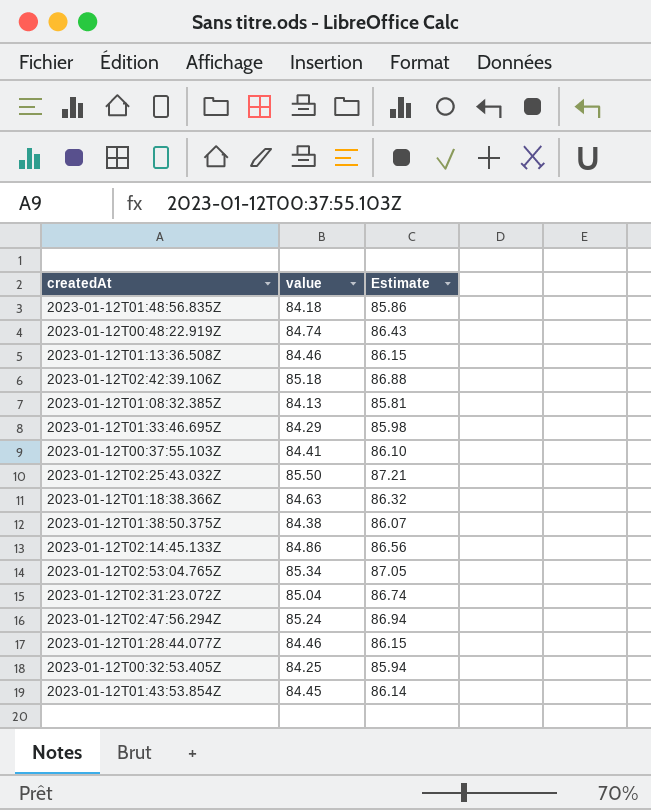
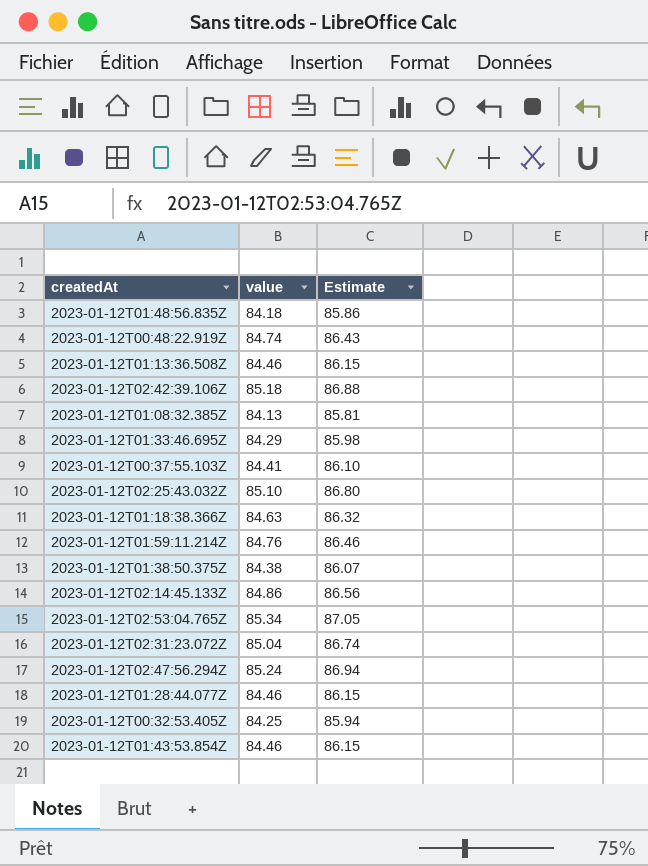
2023-01-12T02:25:43.032Z | value: 85.50 -> 85.10
2023-01-12T02:25:43.032Z | Estimate: 87.21 -> 86.80
row 2023-01-12T01:59:11.214Z: none -> 84.76 | 86.46
2023-01-12T01:43:53.854Z | value: 84.45 -> 84.46
2023-01-12T01:43:53.854Z | Estimate: 86.14 -> 86.15

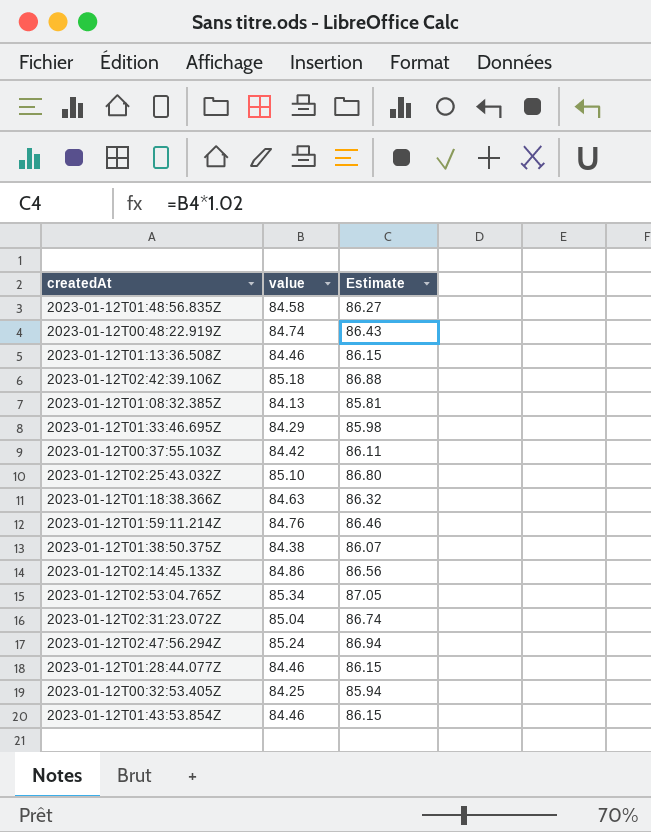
2023-01-12T01:48:56.835Z | value: 84.18 -> 84.58
2023-01-12T01:48:56.835Z | Estimate: 85.86 -> 86.27
2023-01-12T00:37:55.103Z | value: 84.41 -> 84.42
2023-01-12T00:37:55.103Z | Estimate: 86.10 -> 86.11

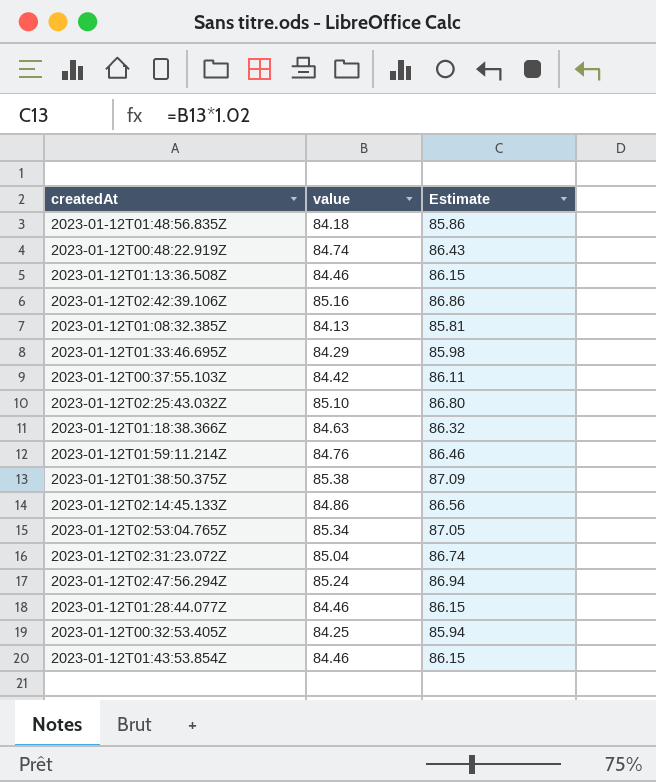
2023-01-12T01:48:56.835Z | value: 84.58 -> 84.18
2023-01-12T01:48:56.835Z | Estimate: 86.27 -> 85.86
2023-01-12T02:42:39.106Z | value: 85.18 -> 85.16
2023-01-12T02:42:39.106Z | Estimate: 86.88 -> 86.86
2023-01-12T01:38:50.375Z | value: 84.38 -> 85.38
2023-01-12T01:38:50.375Z | Estimate: 86.07 -> 87.09

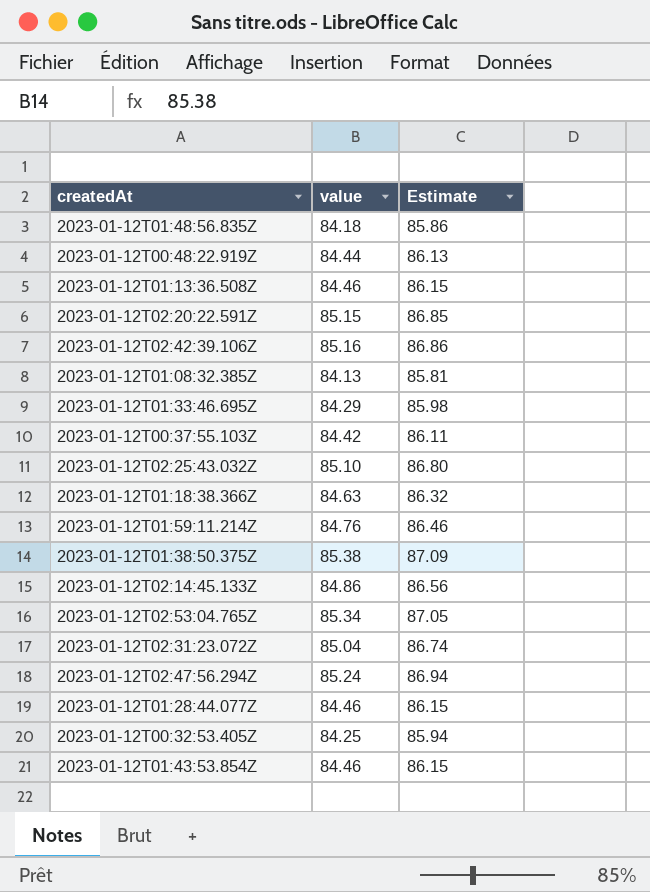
2023-01-12T00:48:22.919Z | value: 84.74 -> 84.44
2023-01-12T00:48:22.919Z | Estimate: 86.43 -> 86.13
row 2023-01-12T02:20:22.591Z: none -> 85.15 | 86.85

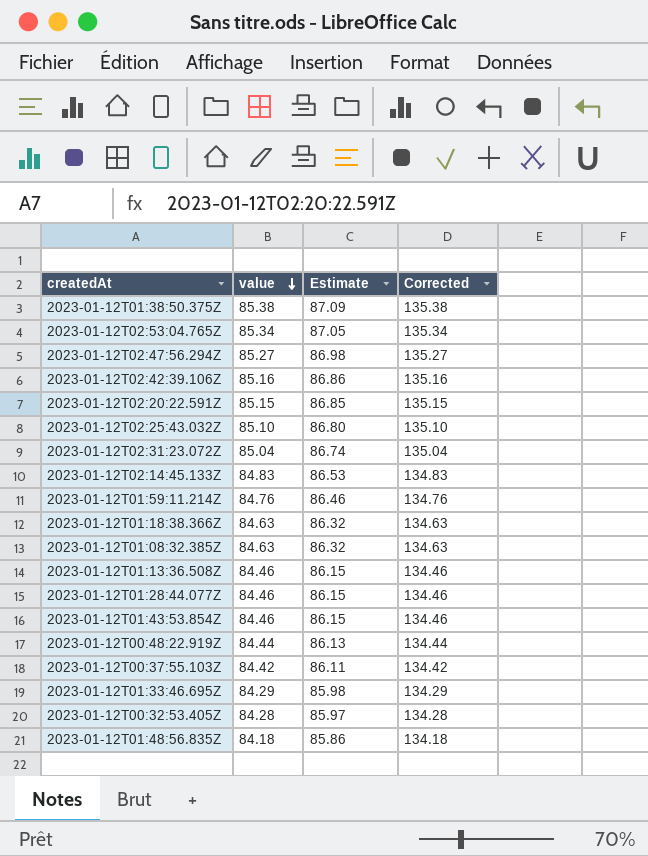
row order: none -> value descending
column Corrected | formula: none -> [value] + 50
2023-01-12T02:47:56.294Z | value: 85.24 -> 85.27
2023-01-12T02:47:56.294Z | Estimate: 86.94 -> 86.98
2023-01-12T02:14:45.133Z | value: 84.86 -> 84.83
2023-01-12T02:14:45.133Z | Estimate: 86.56 -> 86.53
2023-01-12T01:08:32.385Z | value: 84.13 -> 84.63
2023-01-12T01:08:32.385Z | Estimate: 85.81 -> 86.32
2023-01-12T00:32:53.405Z | value: 84.25 -> 84.28
2023-01-12T00:32:53.405Z | Estimate: 85.94 -> 85.97

